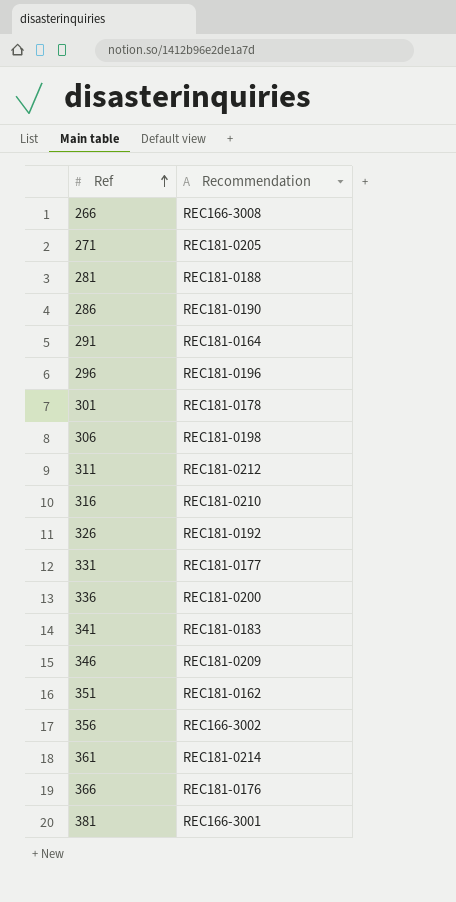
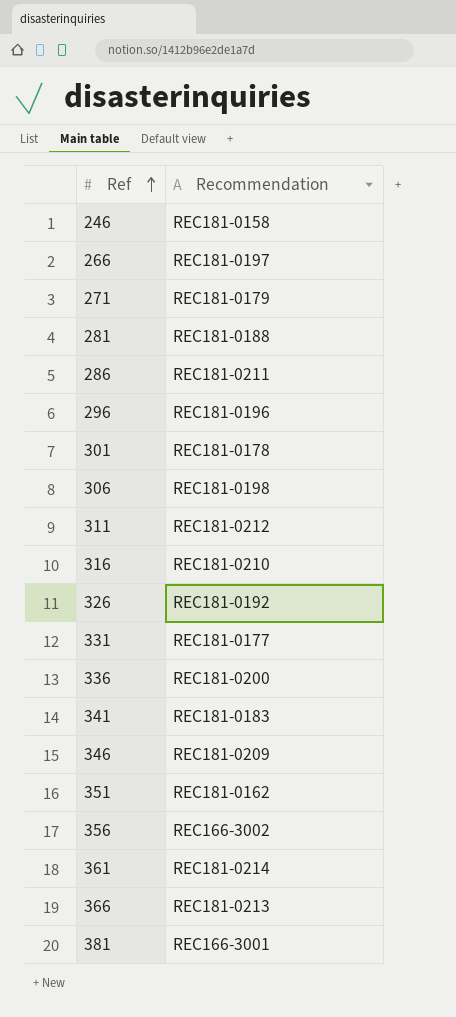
row 291: REC181-0164 -> none
row 246: none -> REC181-0158
266 | Recommendation: REC166-3008 -> REC181-0197
271 | Recommendation: REC181-0205 -> REC181-0179
286 | Recommendation: REC181-0190 -> REC181-0211
366 | Recommendation: REC181-0176 -> REC181-0213

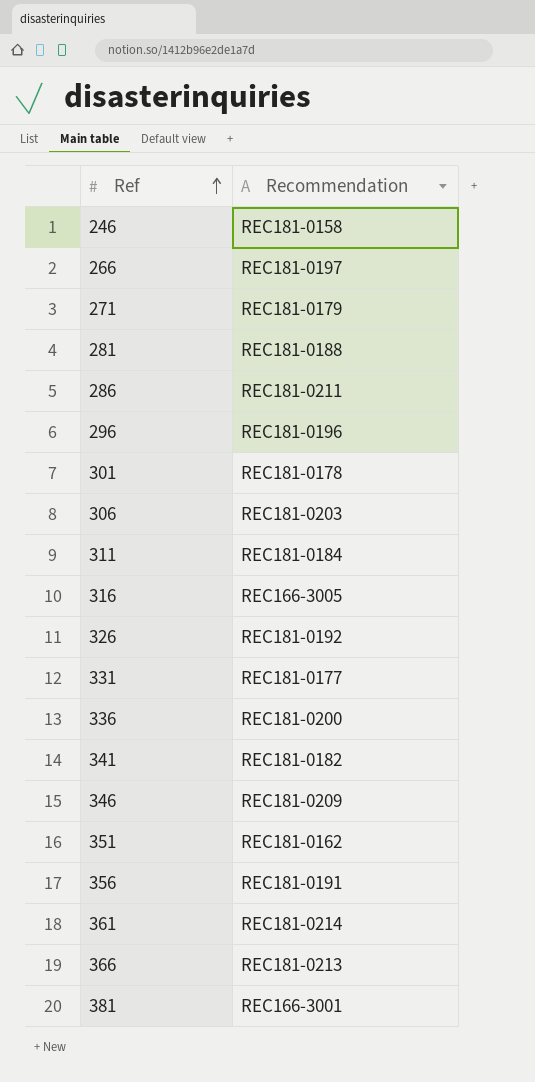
306 | Recommendation: REC181-0198 -> REC181-0203
311 | Recommendation: REC181-0212 -> REC181-0184
316 | Recommendation: REC181-0210 -> REC166-3005
341 | Recommendation: REC181-0183 -> REC181-0182
356 | Recommendation: REC166-3002 -> REC181-0191

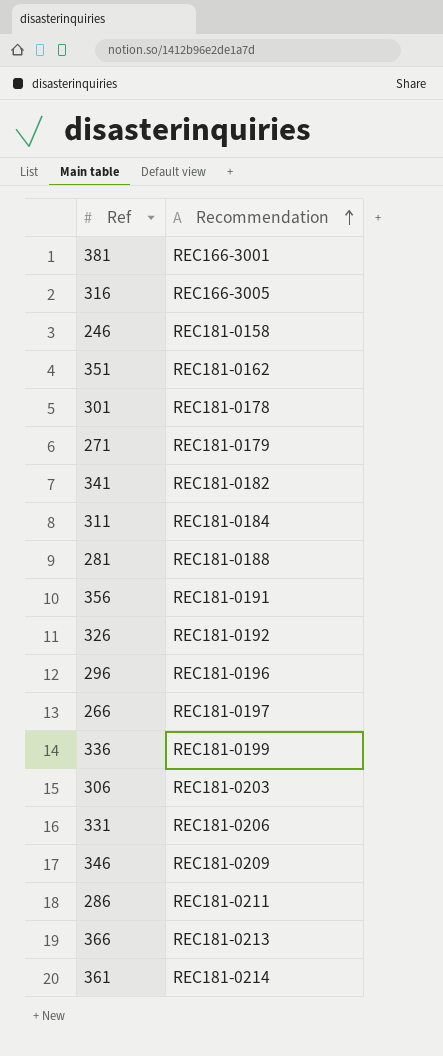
row order: Ref ascending -> Recommendation ascending
336 | Recommendation: REC181-0200 -> REC181-0199
331 | Recommendation: REC181-0177 -> REC181-0206

